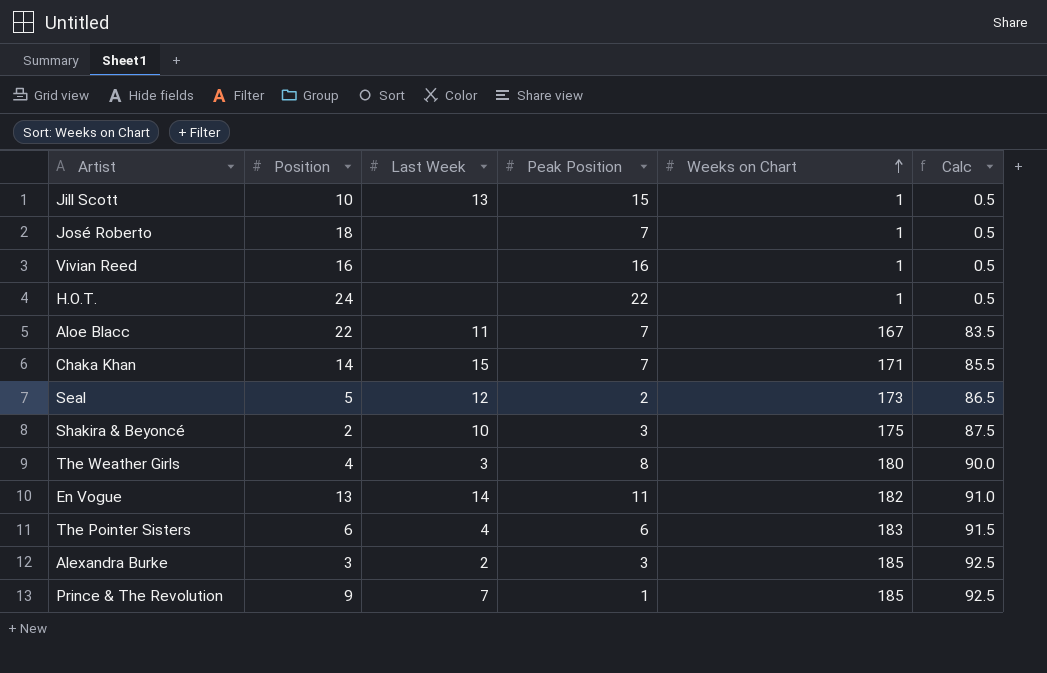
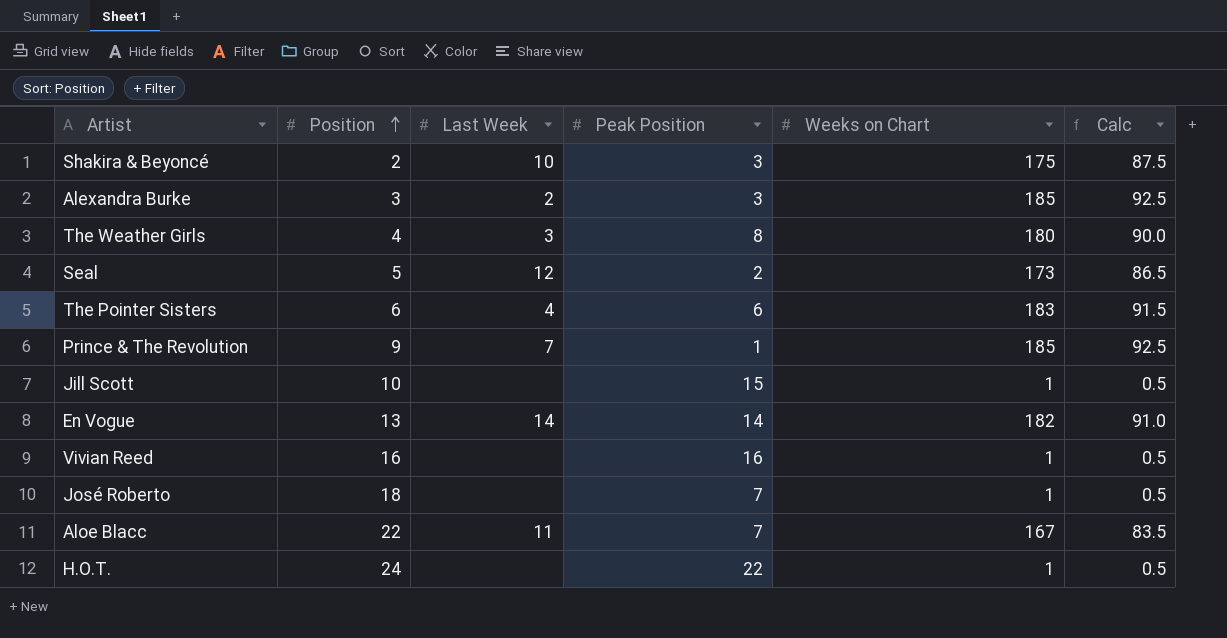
row order: Weeks on Chart ascending -> Position ascending
row Chaka Khan: 14 | 15 | 7 | 171 | 85.5 -> none
Jill Scott | Last Week: 13 -> none
En Vogue | Peak Position: 11 -> 14

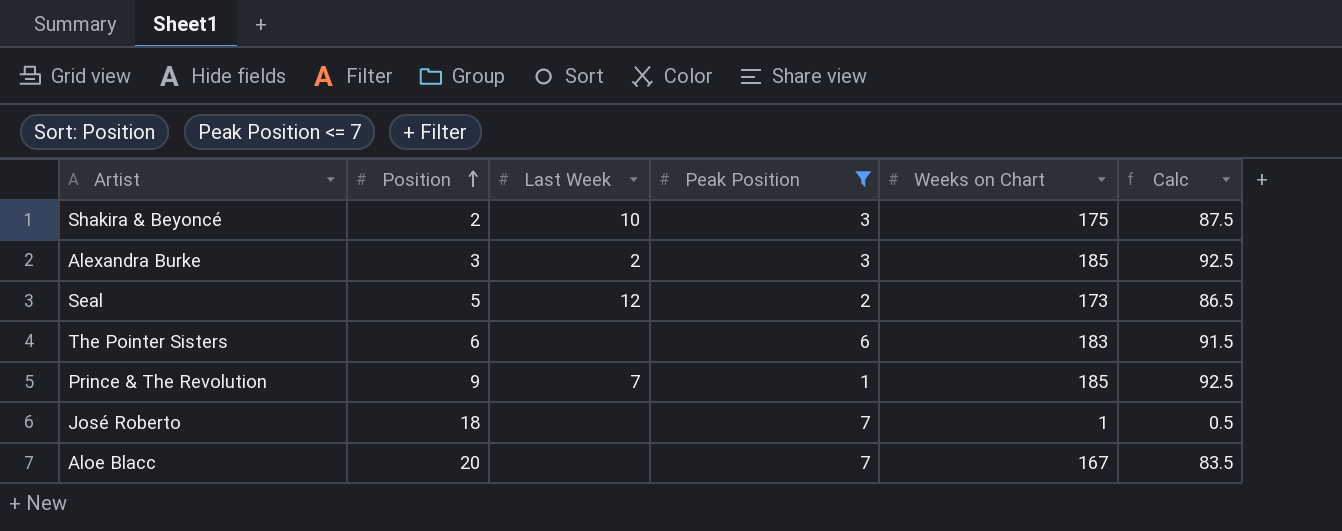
filter: none -> Peak Position <= 7
The Pointer Sisters | Last Week: 4 -> none
Aloe Blacc | Position: 22 -> 20
Aloe Blacc | Last Week: 11 -> none

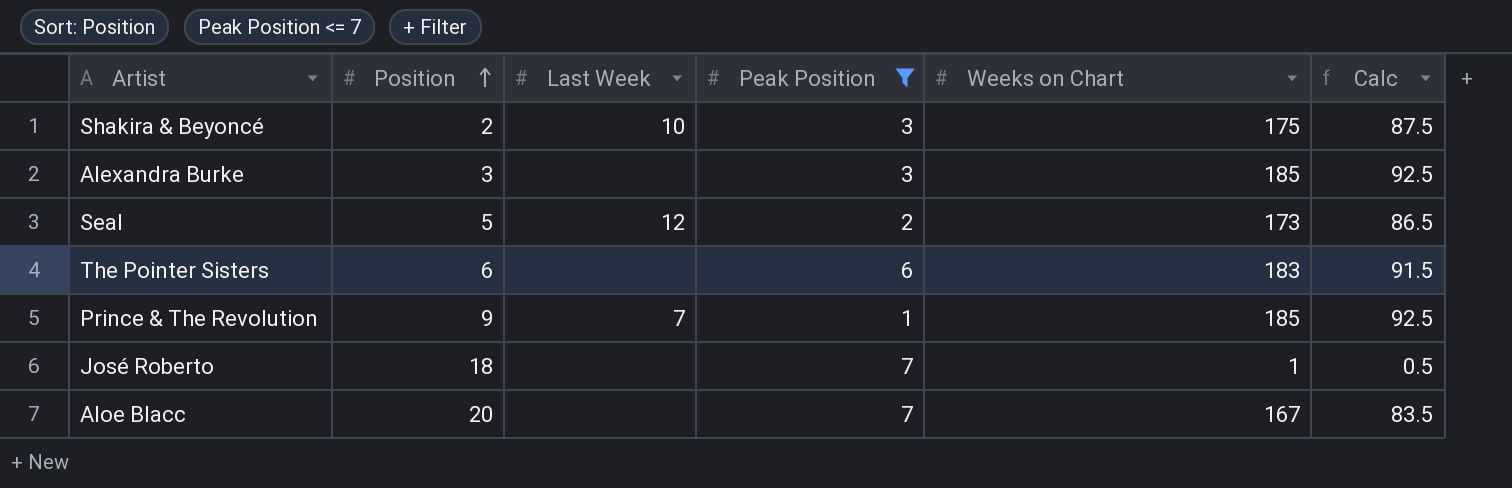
Alexandra Burke | Last Week: 2 -> none

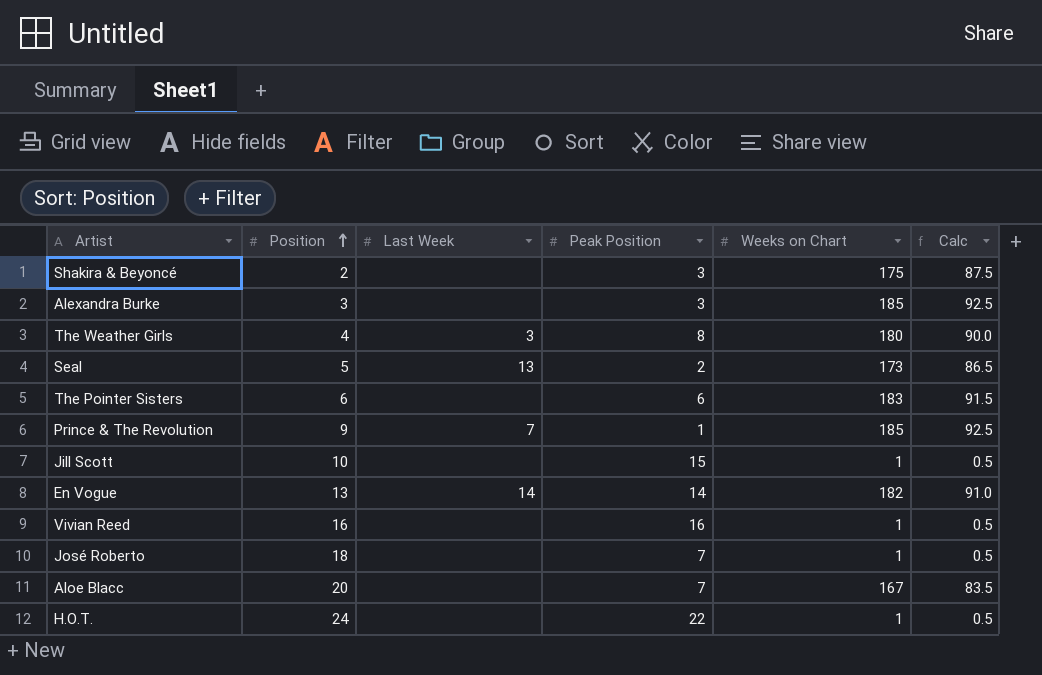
filter: Peak Position <= 7 -> none
Shakira & Beyoncé | Last Week: 10 -> none
Seal | Last Week: 12 -> 13

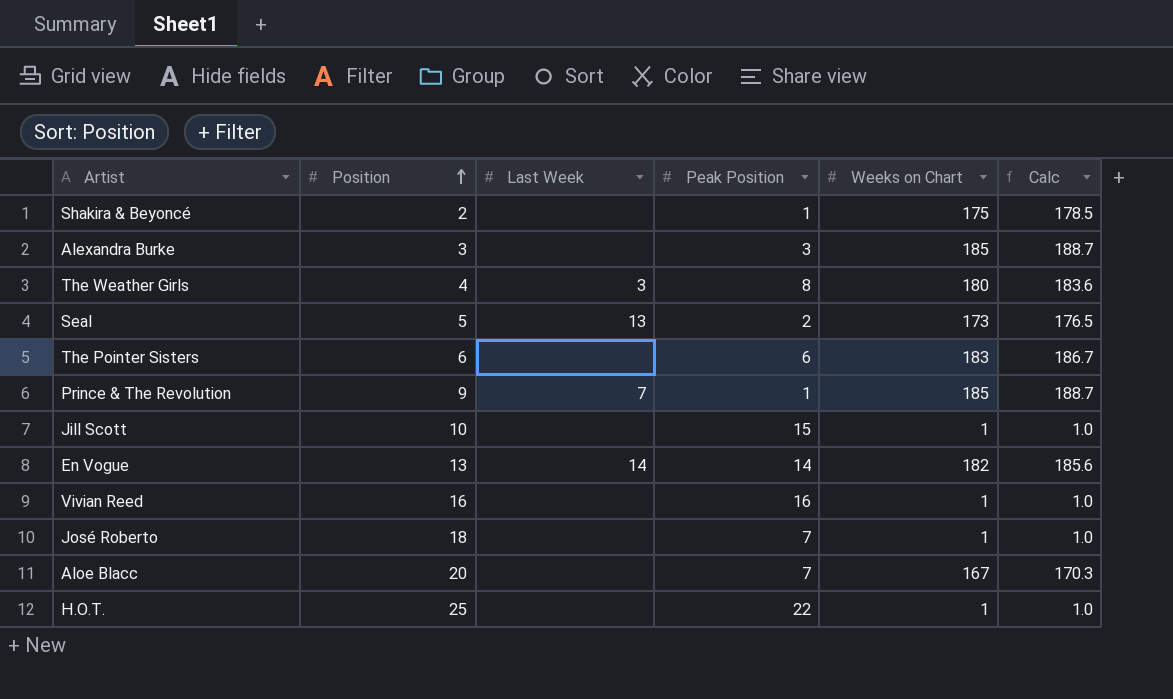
column Calc | formula: [Weeks on Chart] * 0.5 -> [Weeks on Chart] * 1.02
Shakira & Beyoncé | Peak Position: 3 -> 1
H.O.T. | Position: 24 -> 25

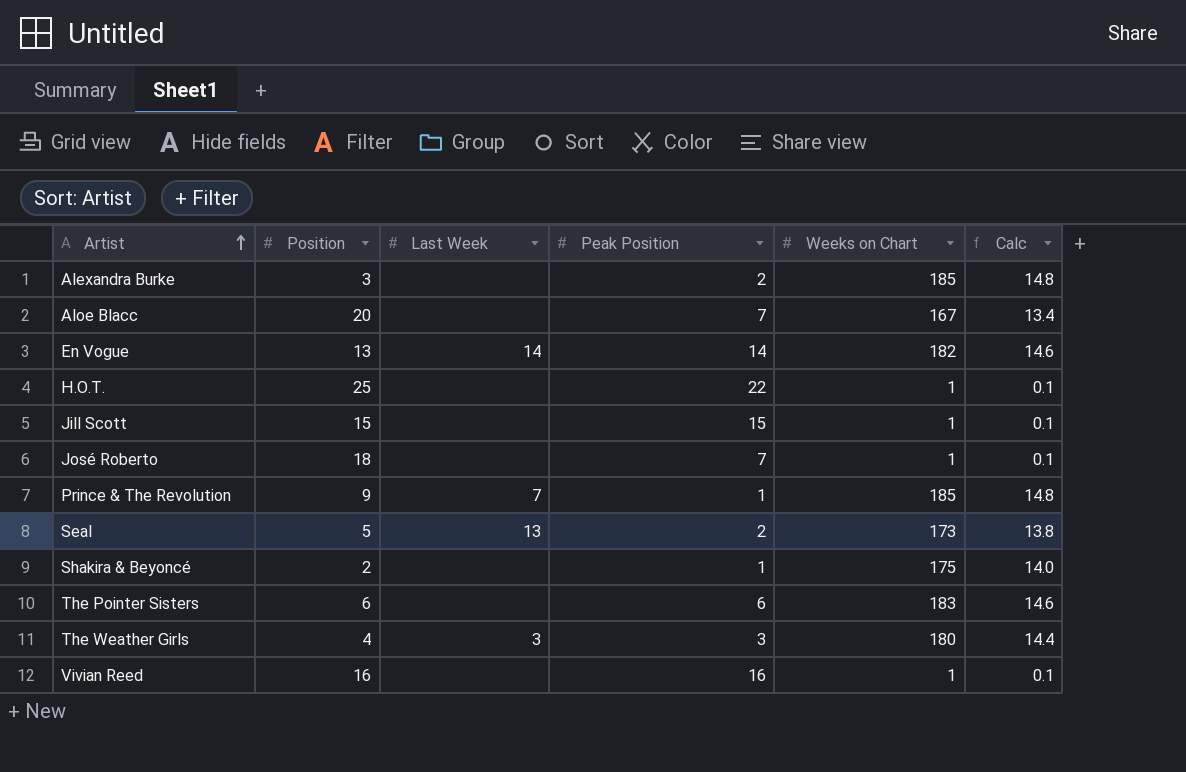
row order: Position ascending -> Artist ascending
column Calc | formula: [Weeks on Chart] * 1.02 -> [Weeks on Chart] * 0.08
Alexandra Burke | Peak Position: 3 -> 2
Jill Scott | Position: 10 -> 15
The Weather Girls | Peak Position: 8 -> 3

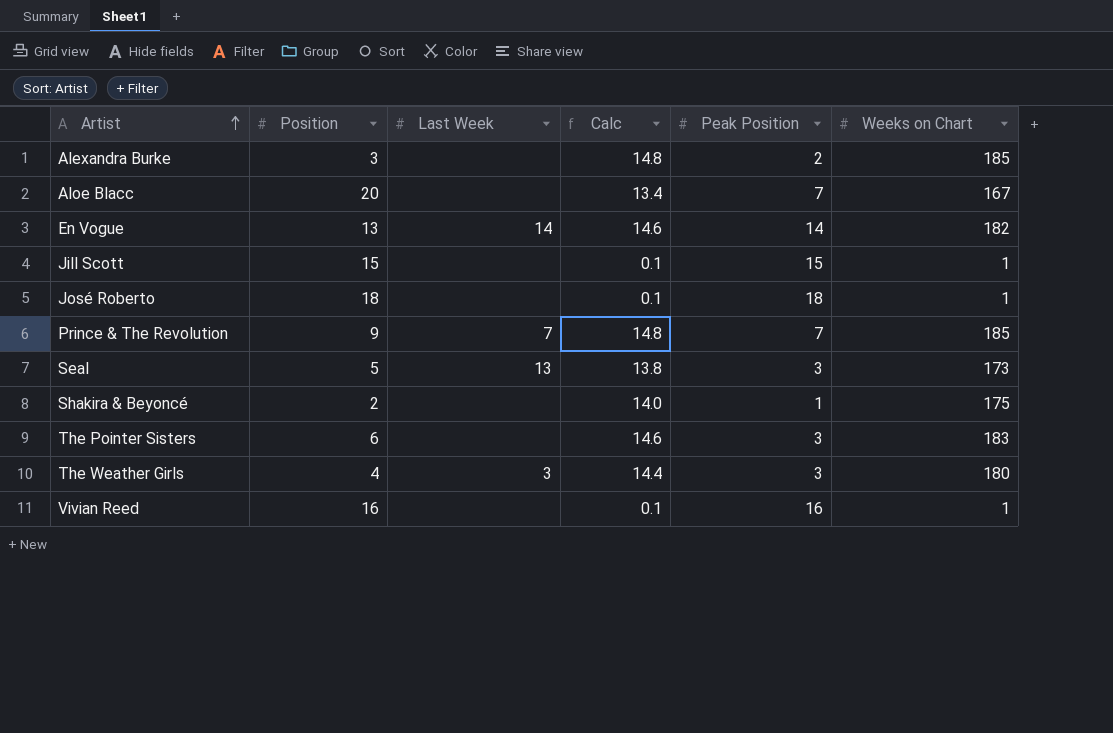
column Calc | position: 6 -> 4
row H.O.T.: 25 | none | 22 | 1 | 0.1 -> none
José Roberto | Peak Position: 7 -> 18
Prince & The Revolution | Peak Position: 1 -> 7
Seal | Peak Position: 2 -> 3
The Pointer Sisters | Peak Position: 6 -> 3

